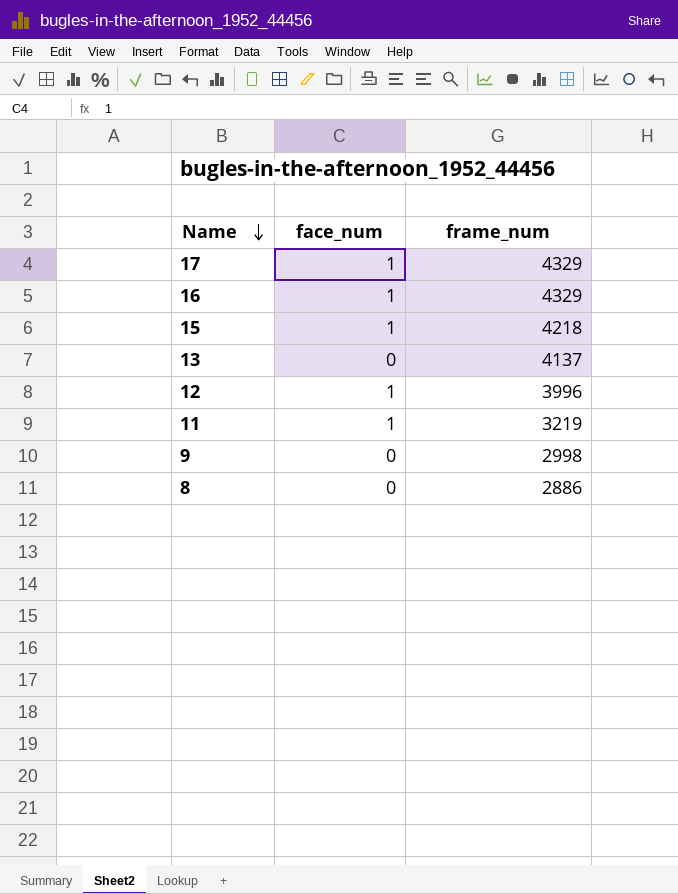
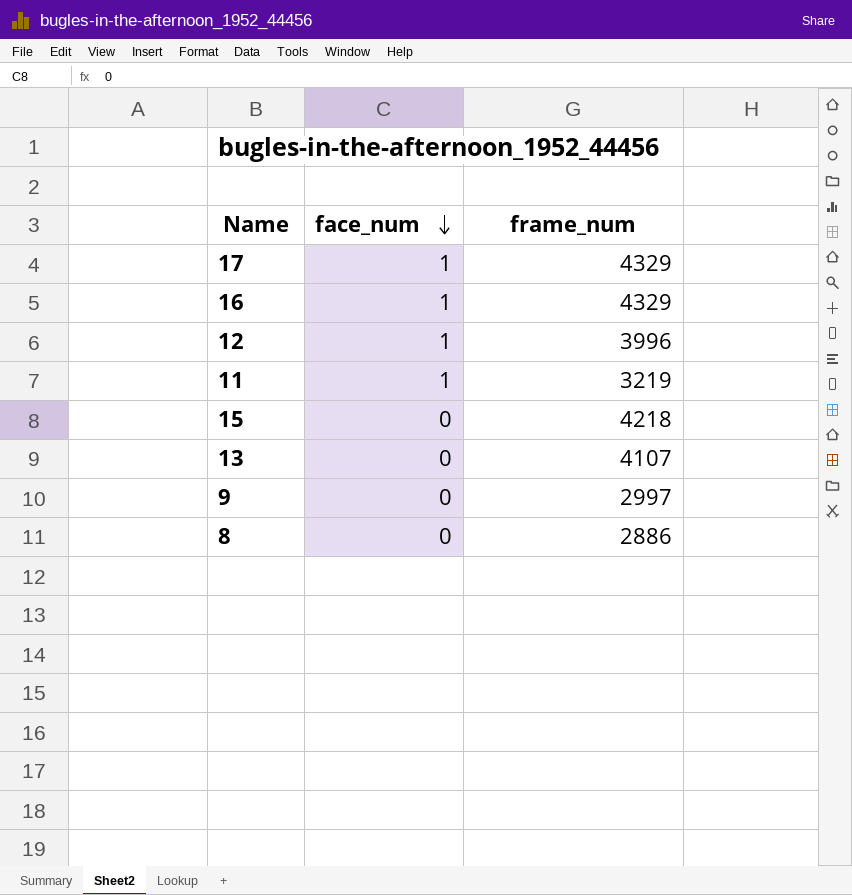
row order: Name descending -> face_num descending
15 | face_num: 1 -> 0
13 | frame_num: 4137 -> 4107
9 | frame_num: 2998 -> 2997

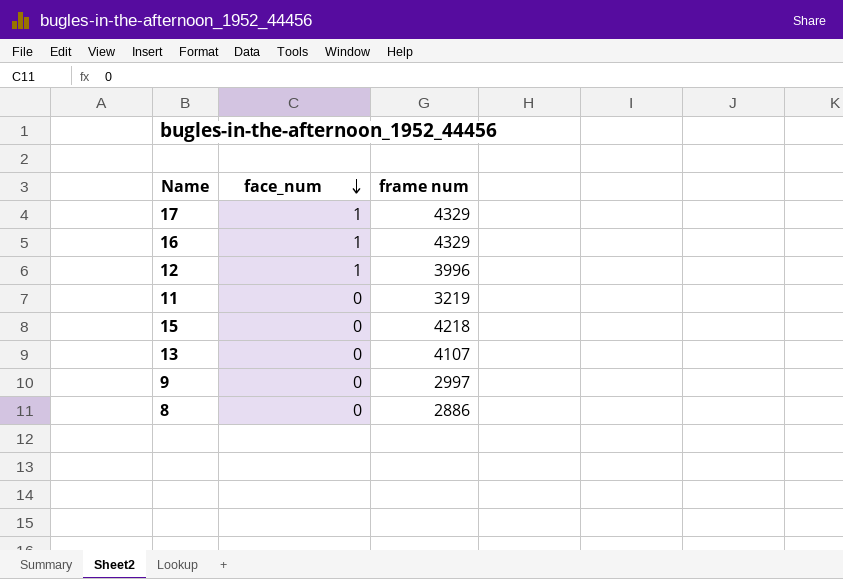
column name: frame_num -> frame num
11 | face_num: 1 -> 0

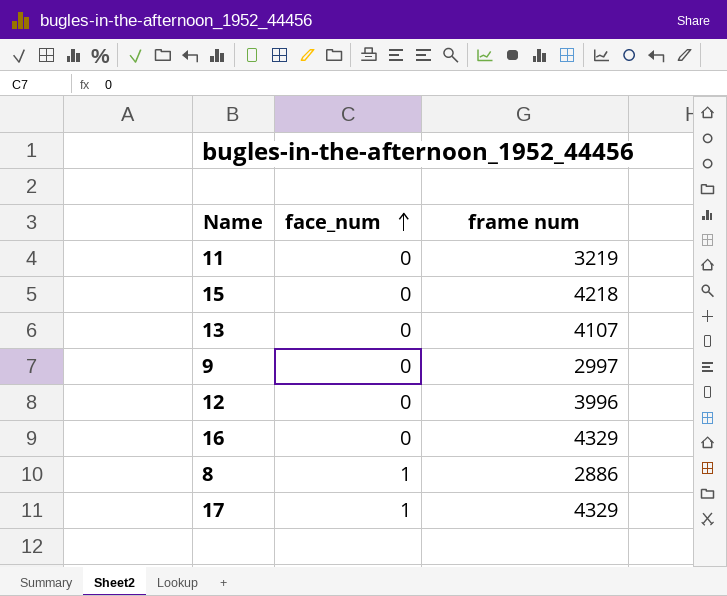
row order: face_num descending -> face_num ascending
12 | face_num: 1 -> 0
16 | face_num: 1 -> 0
8 | face_num: 0 -> 1

